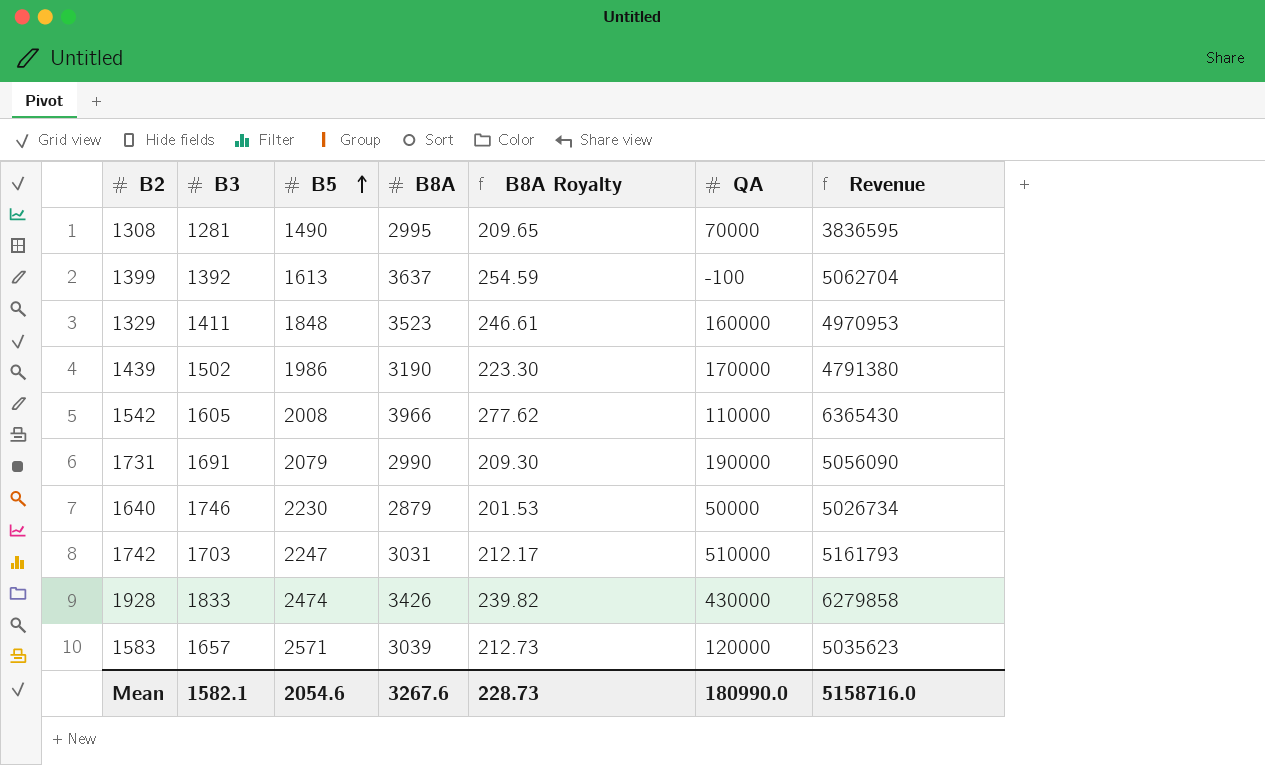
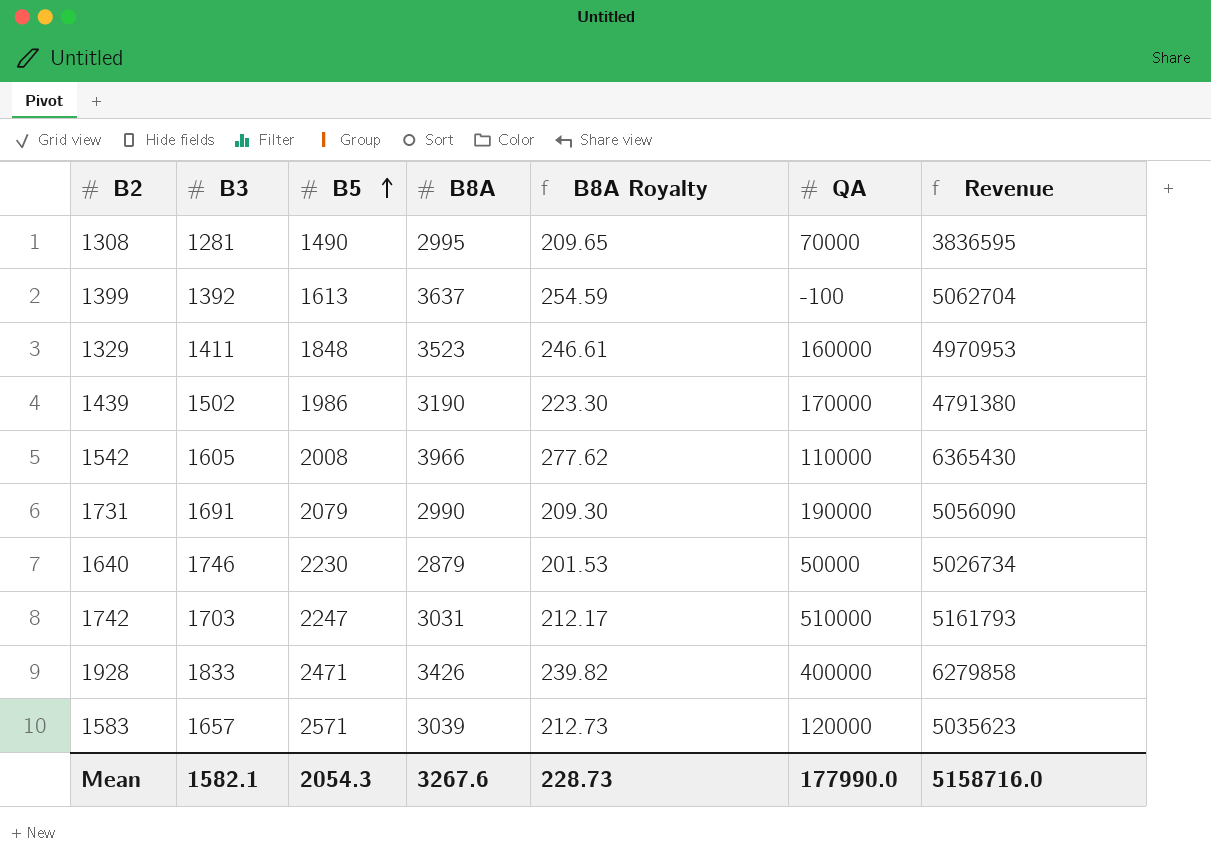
1928 | B5: 2474 -> 2471
1928 | QA: 430000 -> 400000
Mean | B5: 2054.6 -> 2054.3
Mean | QA: 180990.0 -> 177990.0

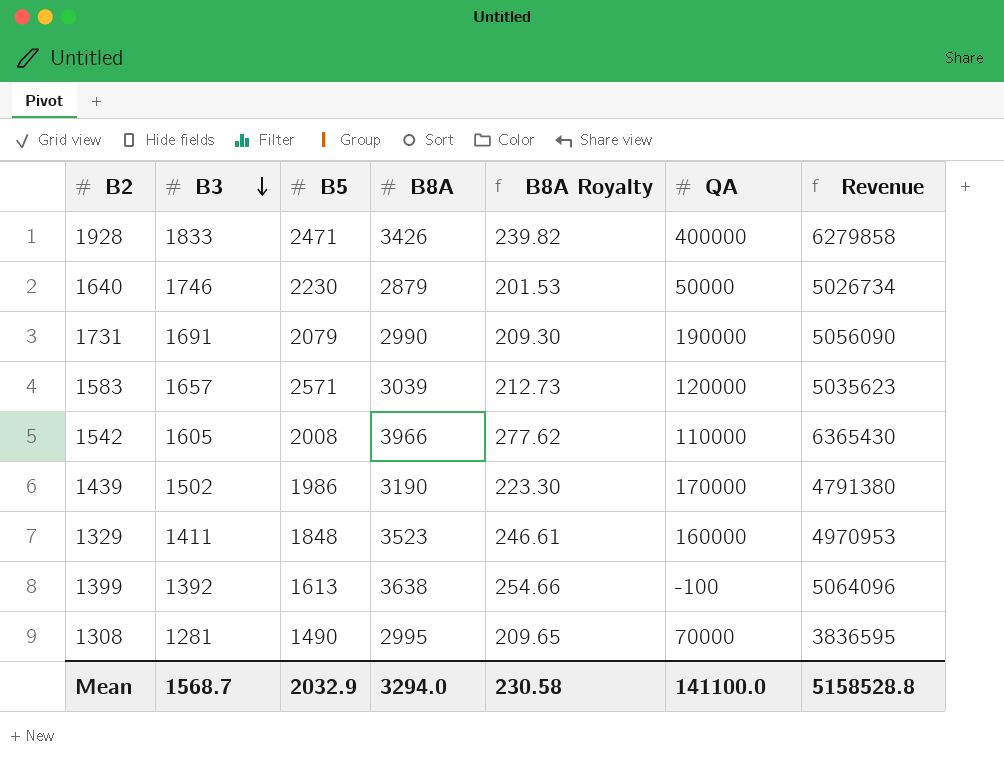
row order: B5 ascending -> B3 descending
row 1742: 1703 | 2247 | 3031 | 212.17 | 510000 | 5161793 -> none
1399 | B8A: 3637 -> 3638
1399 | B8A Royalty: 254.59 -> 254.66
1399 | Revenue: 5062704 -> 5064096
Mean | B3: 1582.1 -> 1568.7
Mean | B5: 2054.3 -> 2032.9
Mean | B8A: 3267.6 -> 3294.0
Mean | B8A Royalty: 228.73 -> 230.58
Mean | QA: 177990.0 -> 141100.0
Mean | Revenue: 5158716.0 -> 5158528.8

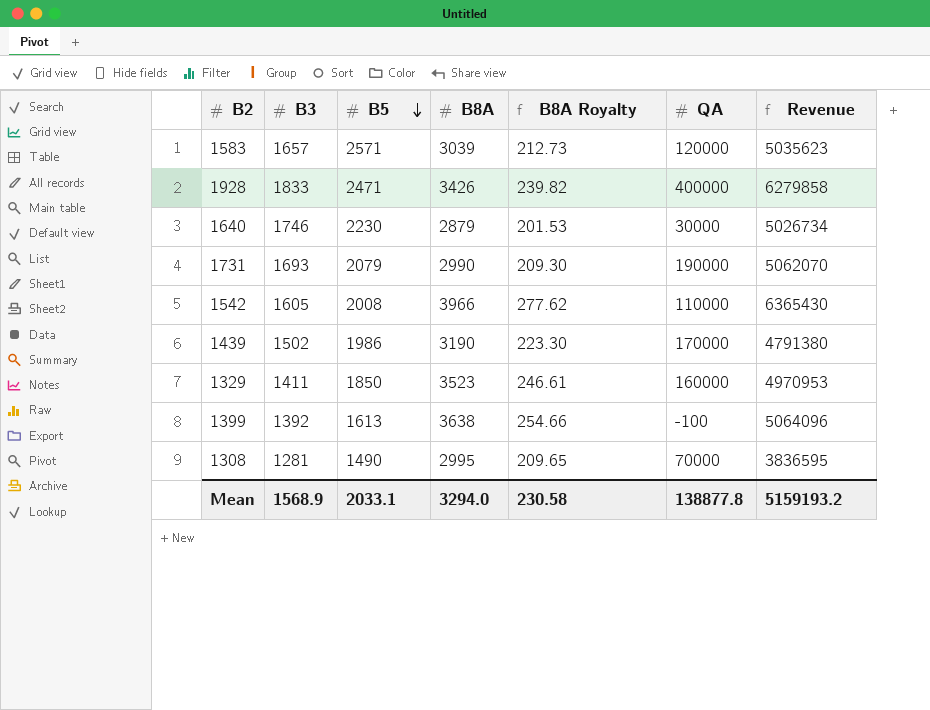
row order: B3 descending -> B5 descending
1640 | QA: 50000 -> 30000
1731 | B3: 1691 -> 1693
1731 | Revenue: 5056090 -> 5062070
1329 | B5: 1848 -> 1850
Mean | B3: 1568.7 -> 1568.9
Mean | B5: 2032.9 -> 2033.1
Mean | QA: 141100.0 -> 138877.8
Mean | Revenue: 5158528.8 -> 5159193.2

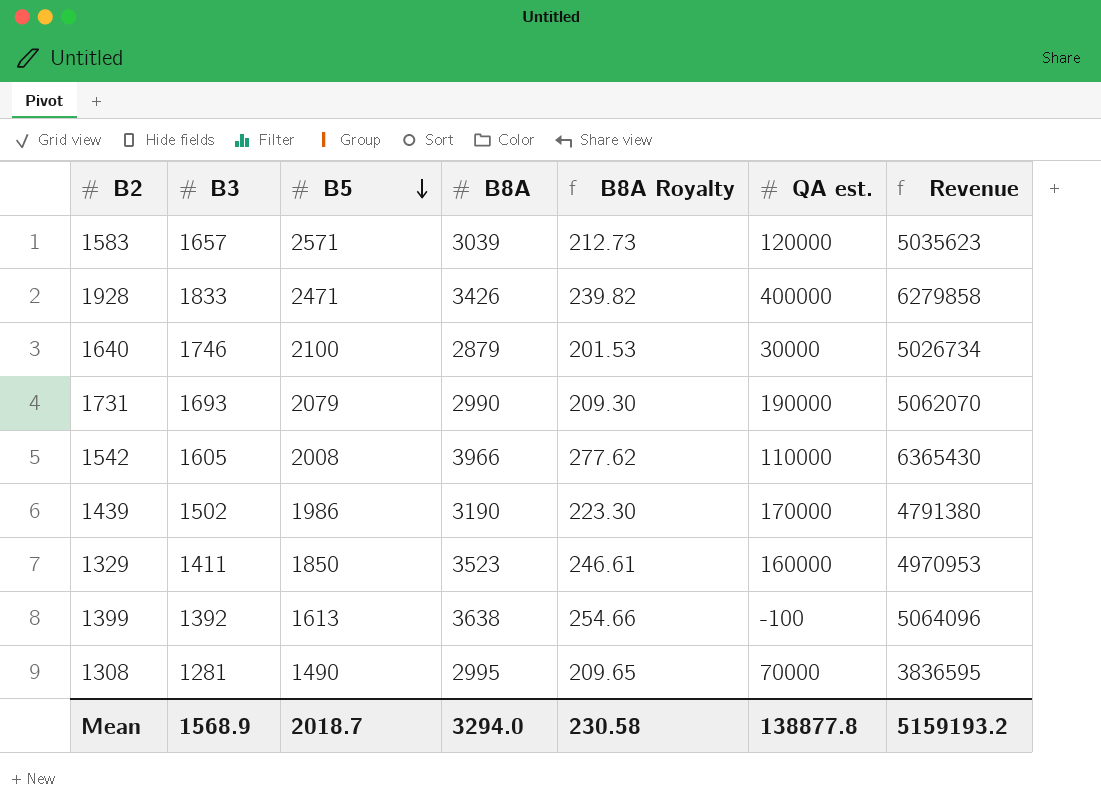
column name: QA -> QA est.
1640 | B5: 2230 -> 2100
Mean | B5: 2033.1 -> 2018.7

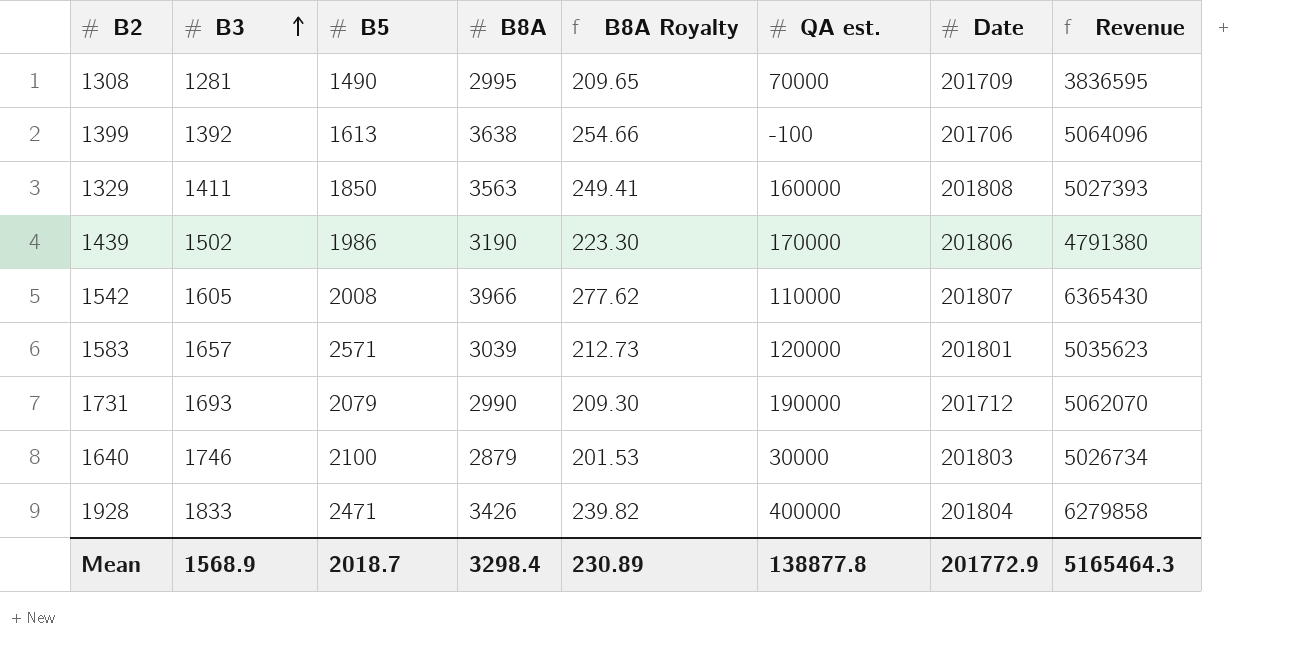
row order: B5 descending -> B3 ascending
column Date | position: none -> 7
1329 | B8A: 3523 -> 3563
1329 | B8A Royalty: 246.61 -> 249.41
1329 | Revenue: 4970953 -> 5027393
Mean | B8A: 3294.0 -> 3298.4
Mean | B8A Royalty: 230.58 -> 230.89
Mean | Revenue: 5159193.2 -> 5165464.3

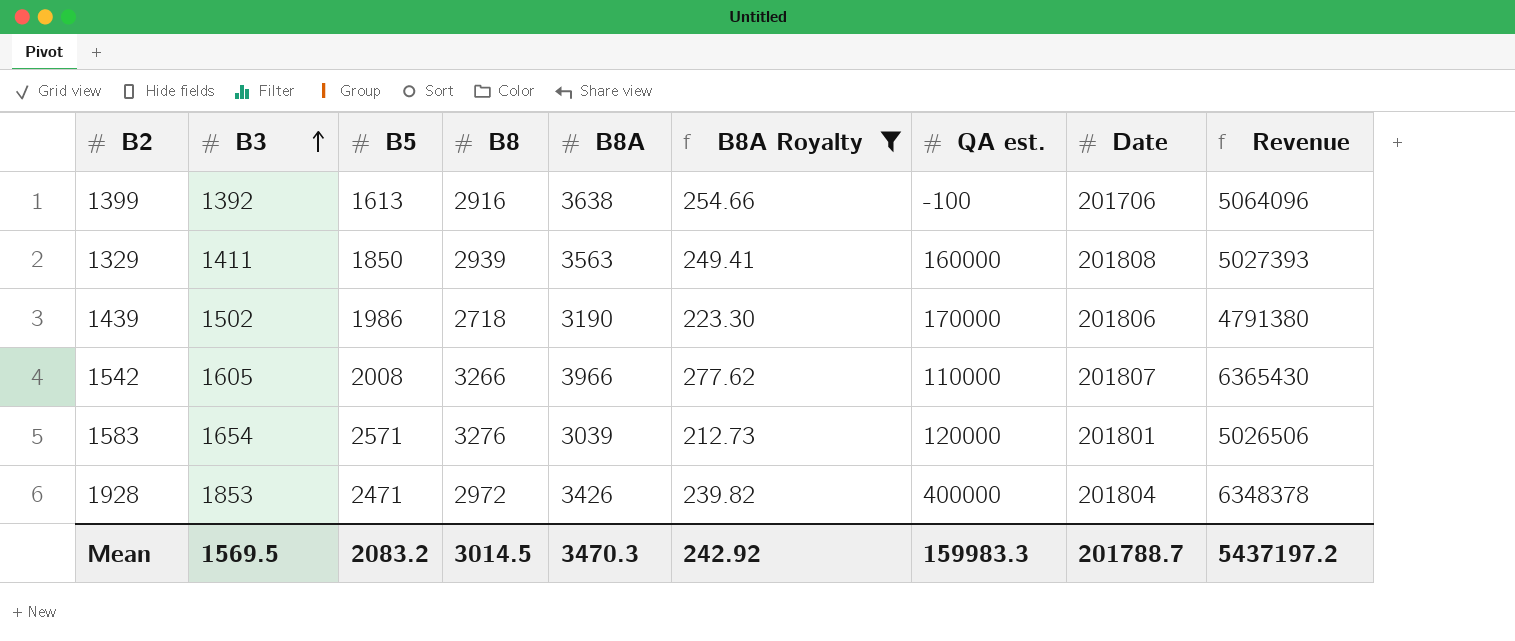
filter: none -> B8A Royalty >= 212.73
column B8 | position: none -> 4
1583 | B3: 1657 -> 1654
1583 | Revenue: 5035623 -> 5026506
1928 | B3: 1833 -> 1853
1928 | Revenue: 6279858 -> 6348378
Mean | B3: 1568.9 -> 1569.5
Mean | B5: 2018.7 -> 2083.2
Mean | B8A: 3298.4 -> 3470.3
Mean | B8A Royalty: 230.89 -> 242.92
Mean | QA est.: 138877.8 -> 159983.3
Mean | Date: 201772.9 -> 201788.7
Mean | Revenue: 5165464.3 -> 5437197.2

